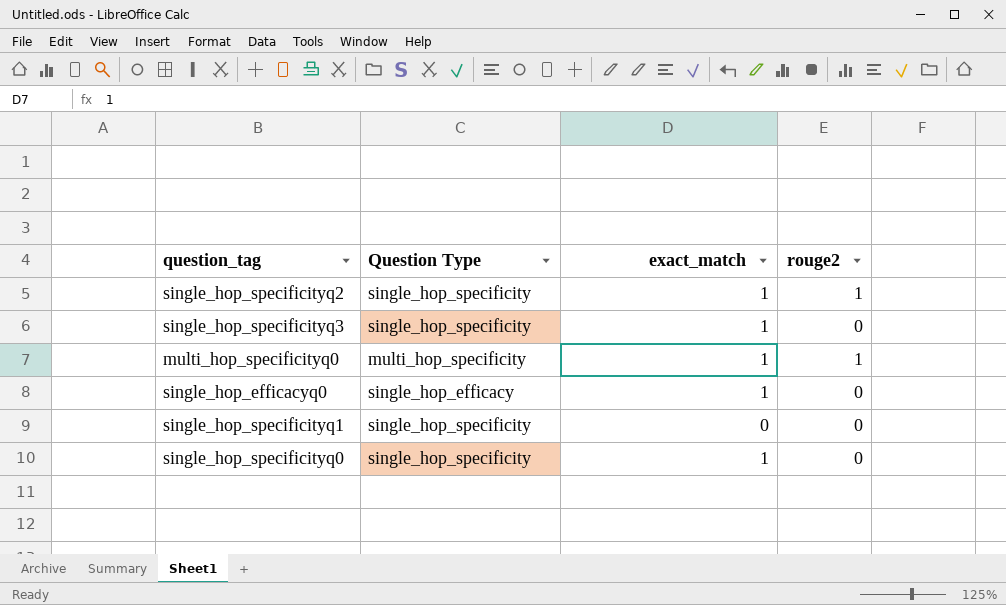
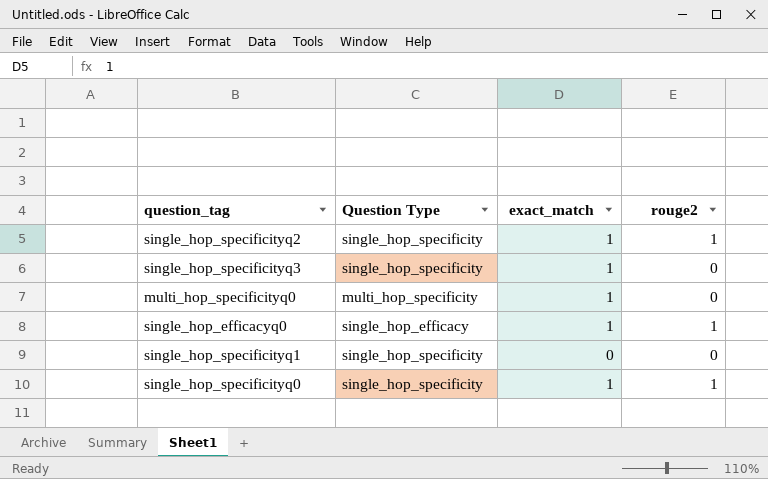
multi_hop_specificityq0 | rouge2: 1 -> 0
single_hop_efficacyq0 | rouge2: 0 -> 1
single_hop_specificityq0 | rouge2: 0 -> 1

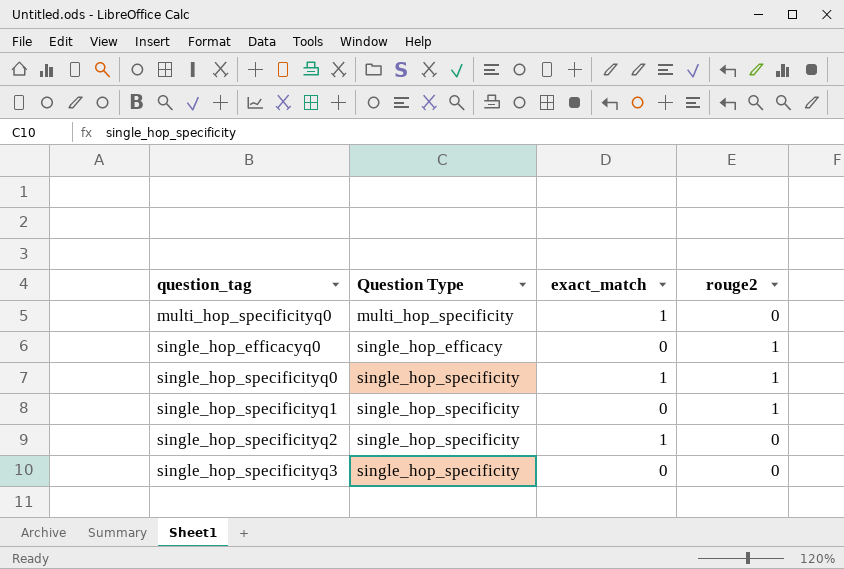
row order: none -> question_tag ascending
single_hop_efficacyq0 | exact_match: 1 -> 0
single_hop_specificityq1 | rouge2: 0 -> 1
single_hop_specificityq2 | rouge2: 1 -> 0
single_hop_specificityq3 | exact_match: 1 -> 0

